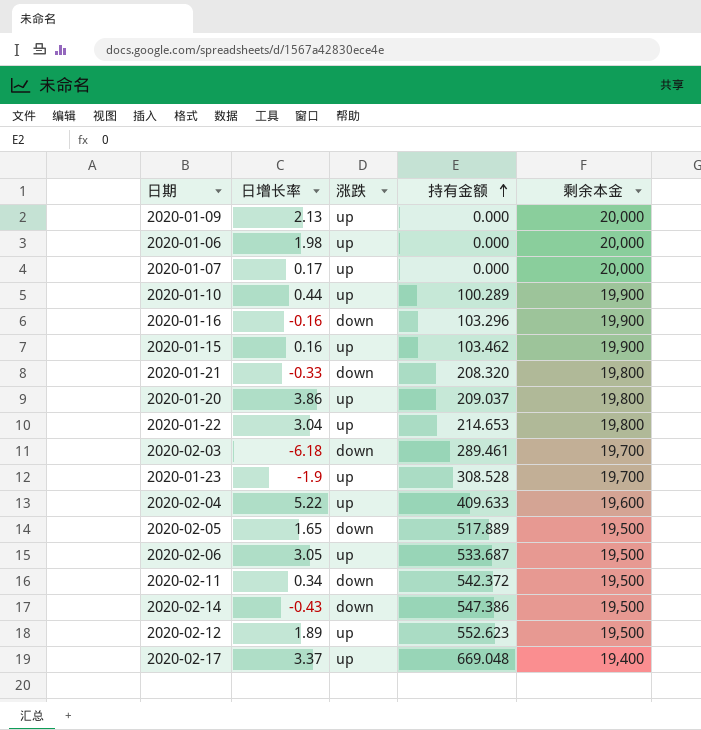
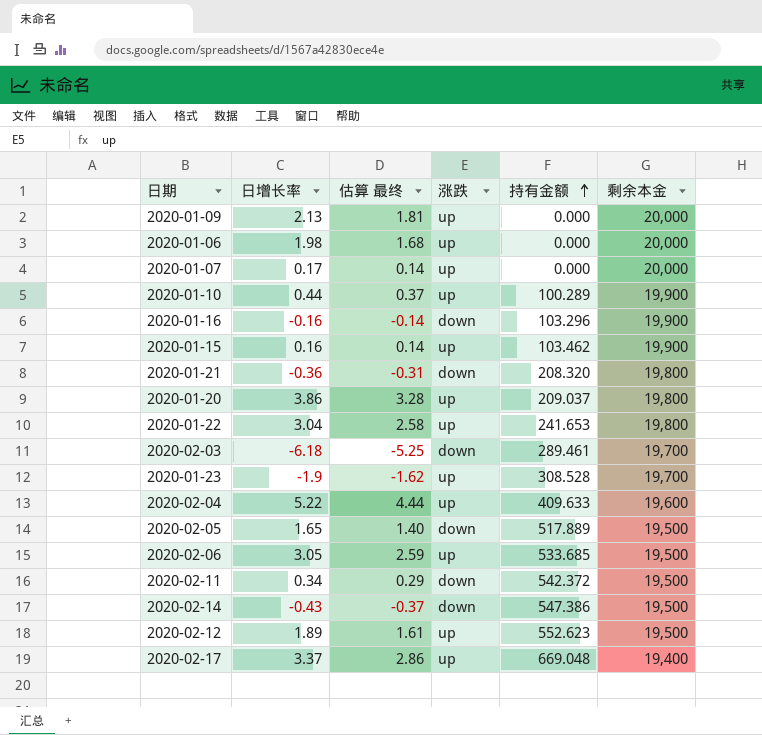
column 估算 最终 | formula: none -> [日增长率] * 0.85
2020-01-21 | 日增长率: -0.33 -> -0.36
2020-01-22 | 持有金额: 214.653 -> 241.653
2020-02-06 | 持有金额: 533.687 -> 533.685

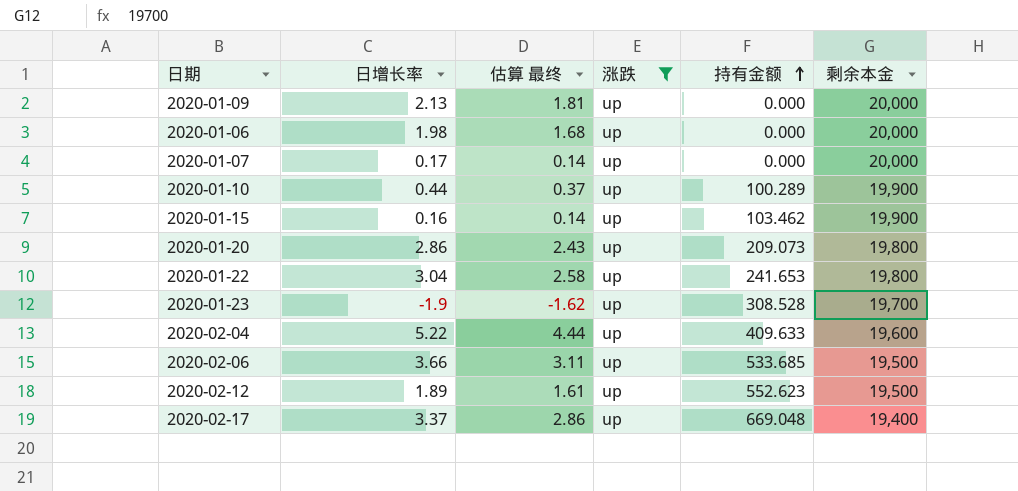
filter: none -> 涨跌 = up
2020-01-20 | 日增长率: 3.86 -> 2.86
2020-01-20 | 估算 最终: 3.28 -> 2.43
2020-01-20 | 持有金额: 209.037 -> 209.073
2020-02-06 | 日增长率: 3.05 -> 3.66
2020-02-06 | 估算 最终: 2.59 -> 3.11

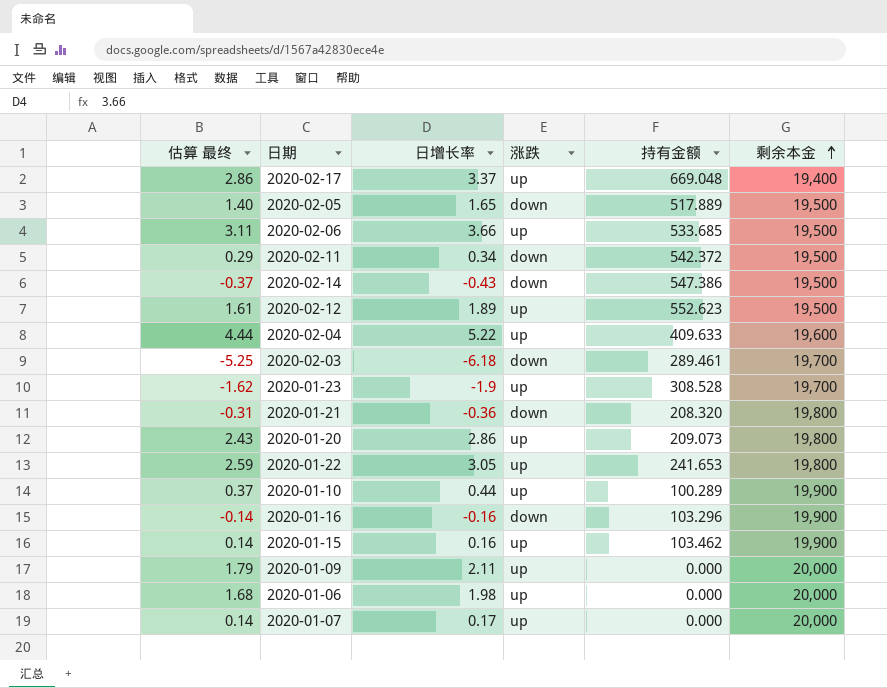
filter: 涨跌 = up -> none
row order: 持有金额 ascending -> 剩余本金 ascending
column 估算 最终 | position: 3 -> 1
2020-01-22 | 估算 最终: 2.58 -> 2.59
2020-01-22 | 日增长率: 3.04 -> 3.05
2020-01-09 | 估算 最终: 1.81 -> 1.79
2020-01-09 | 日增长率: 2.13 -> 2.11

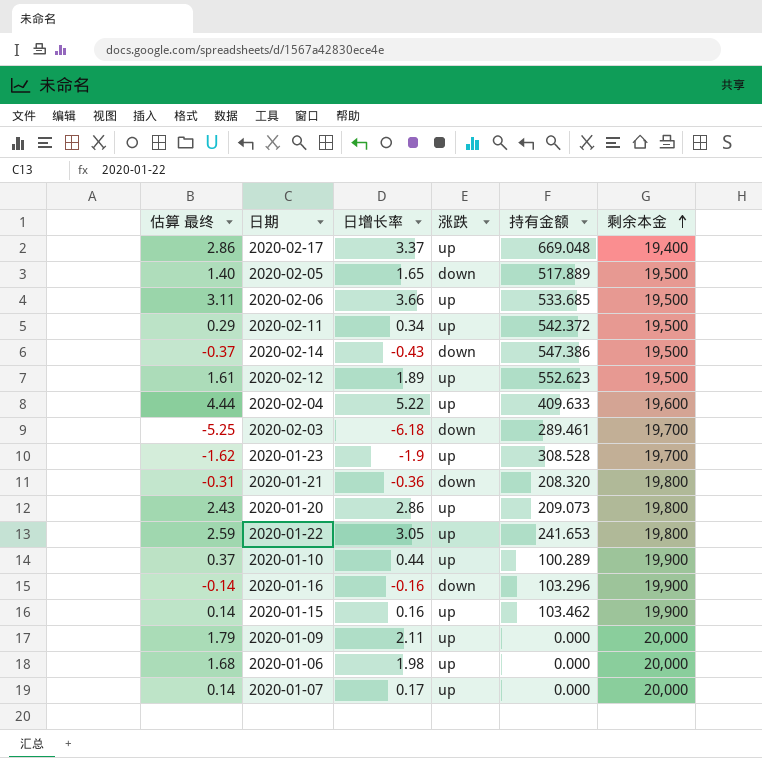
2020-02-11 | 涨跌: down -> up

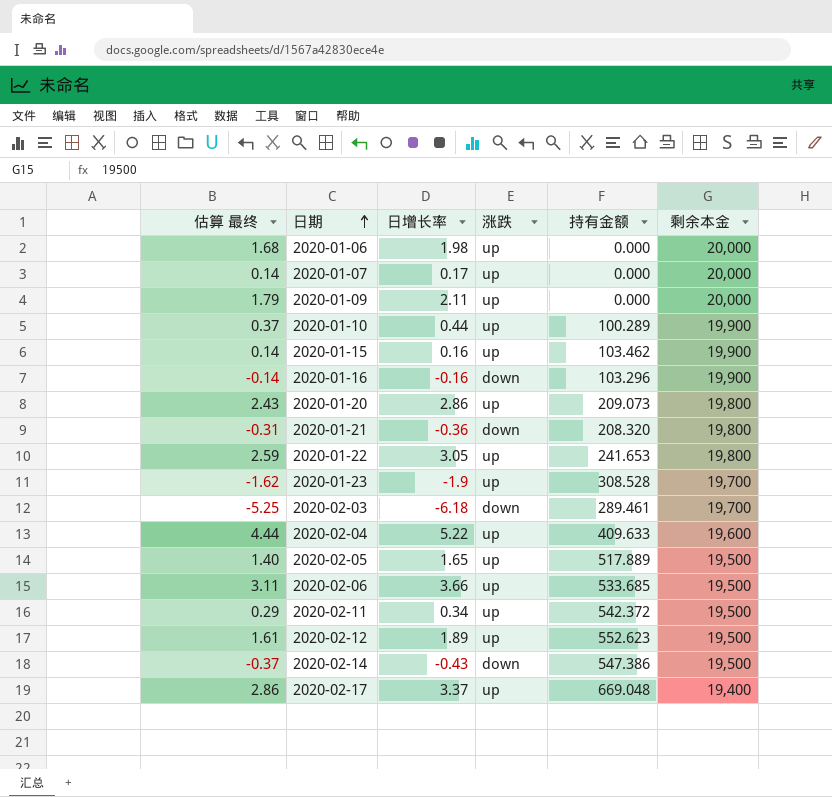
row order: 剩余本金 ascending -> 日期 ascending
2020-02-05 | 涨跌: down -> up

